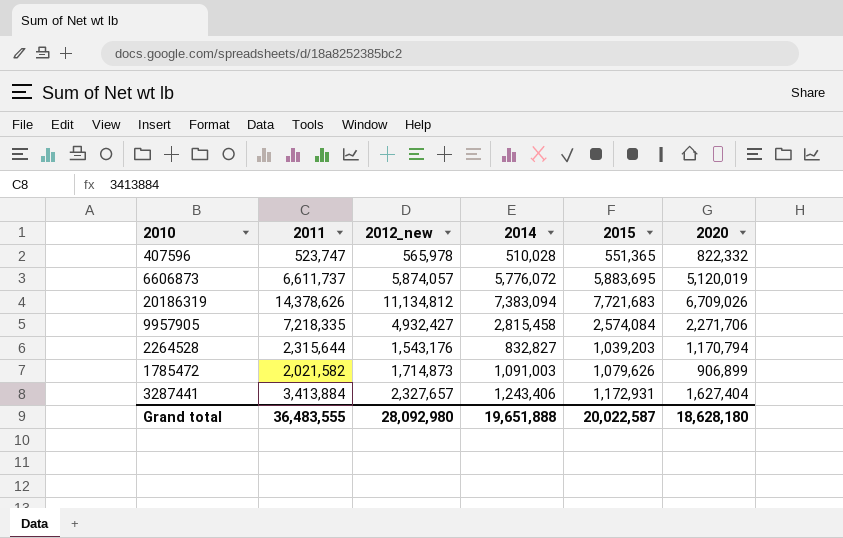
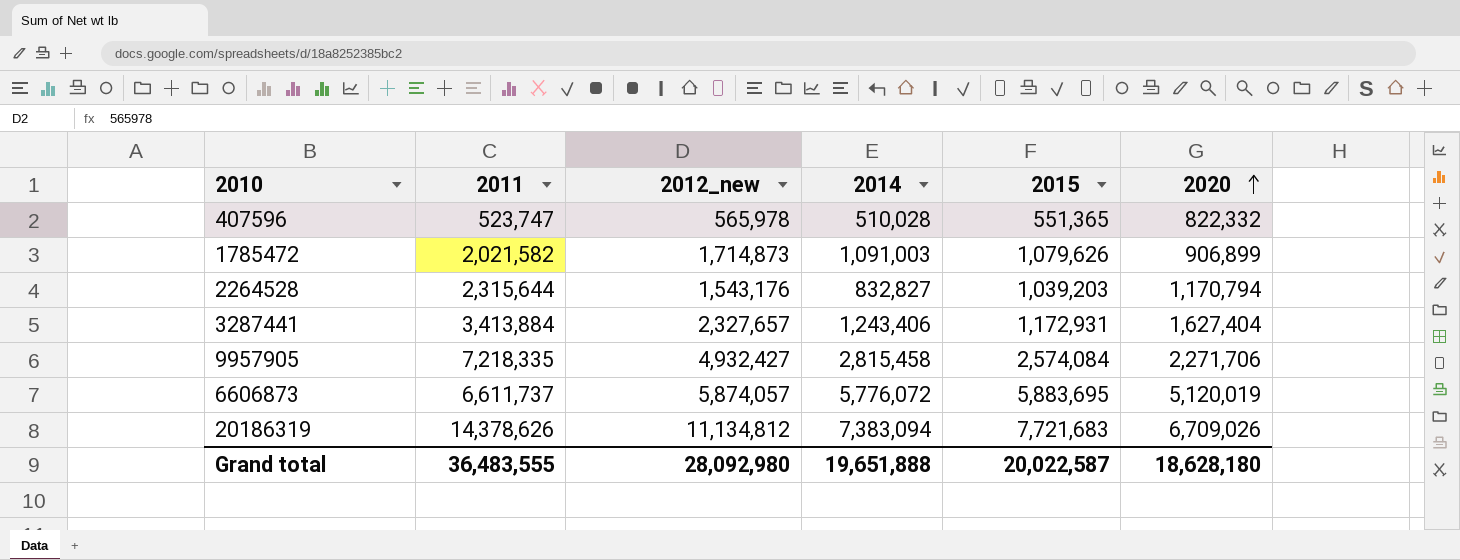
row order: none -> 2020 ascending

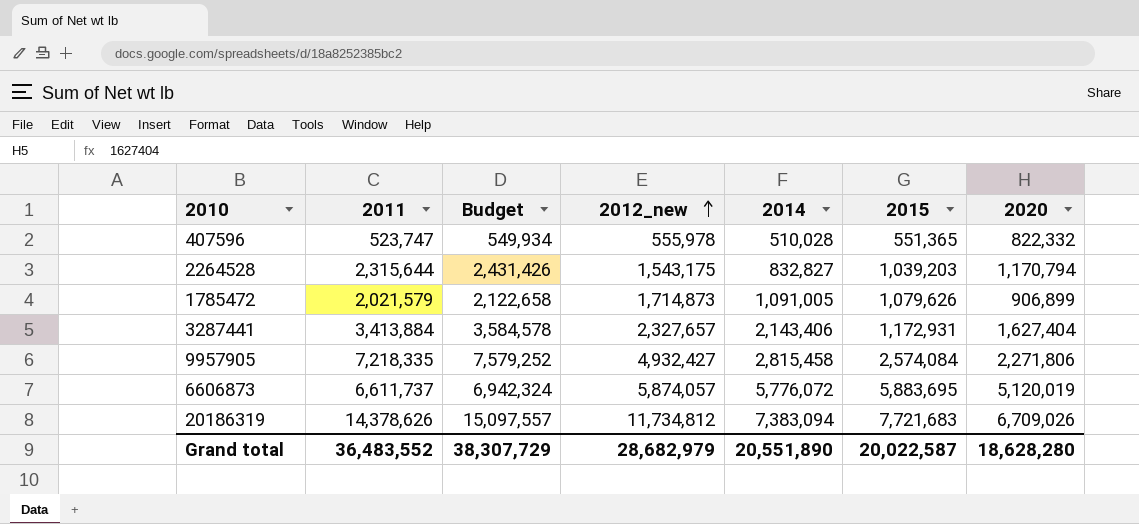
row order: 2020 ascending -> 2012_new ascending
column Budget | formula: none -> [2011] * 1.05
407596 | 2012_new: 565,978 -> 555,978
2264528 | 2012_new: 1,543,176 -> 1,543,175
1785472 | 2011: 2,021,582 -> 2,021,579
1785472 | 2014: 1,091,003 -> 1,091,005
3287441 | 2014: 1,243,406 -> 2,143,406
9957905 | 2020: 2,271,706 -> 2,271,806
20186319 | 2012_new: 11,134,812 -> 11,734,812
Grand total | 2011: 36,483,555 -> 36,483,552
Grand total | 2012_new: 28,092,980 -> 28,682,979
Grand total | 2014: 19,651,888 -> 20,551,890
Grand total | 2020: 18,628,180 -> 18,628,280

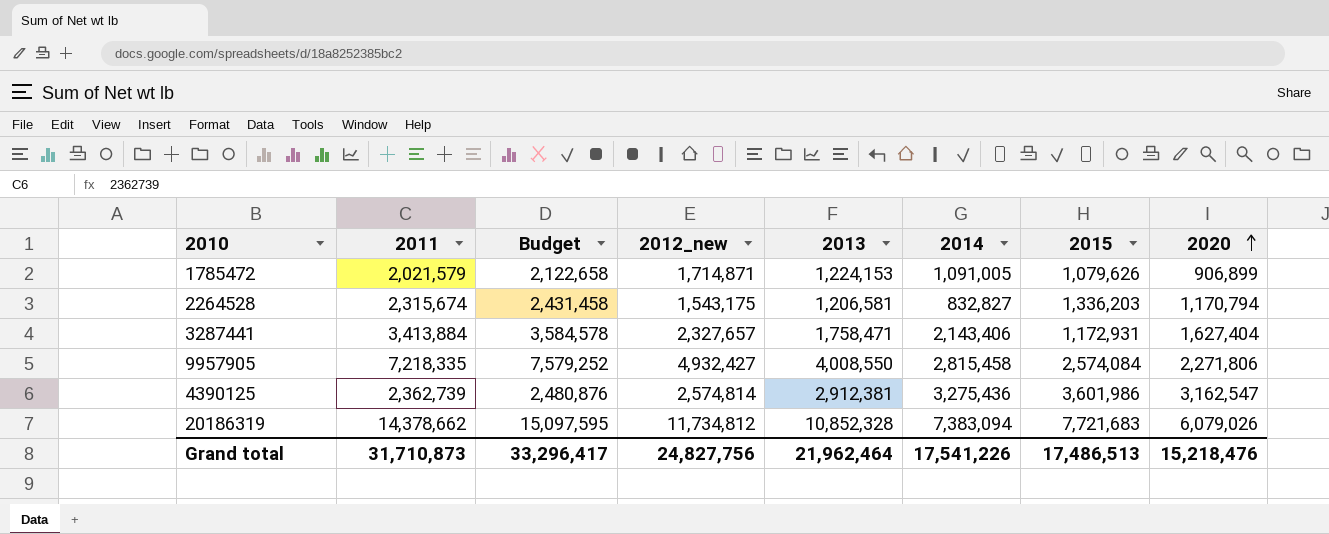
row order: 2012_new ascending -> 2020 ascending
column 2013 | position: none -> 5
row 407596: 523,747 | 549,934 | 555,978 | 510,028 | 551,365 | 822,332 -> none
row 6606873: 6,611,737 | 6,942,324 | 5,874,057 | 5,776,072 | 5,883,695 | 5,120,019 -> none
1785472 | 2012_new: 1,714,873 -> 1,714,871
2264528 | 2011: 2,315,644 -> 2,315,674
2264528 | Budget: 2,431,426 -> 2,431,458
2264528 | 2015: 1,039,203 -> 1,336,203
row 4390125: none -> 2,362,739 | 2,480,876 | 2,574,814 | 2,912,381 | 3,275,436 | 3,601,986 | 3,162,547
20186319 | 2011: 14,378,626 -> 14,378,662
20186319 | Budget: 15,097,557 -> 15,097,595
20186319 | 2020: 6,709,026 -> 6,079,026
Grand total | 2011: 36,483,552 -> 31,710,873
Grand total | Budget: 38,307,729 -> 33,296,417
Grand total | 2012_new: 28,682,979 -> 24,827,756
Grand total | 2014: 20,551,890 -> 17,541,226
Grand total | 2015: 20,022,587 -> 17,486,513
Grand total | 2020: 18,628,280 -> 15,218,476

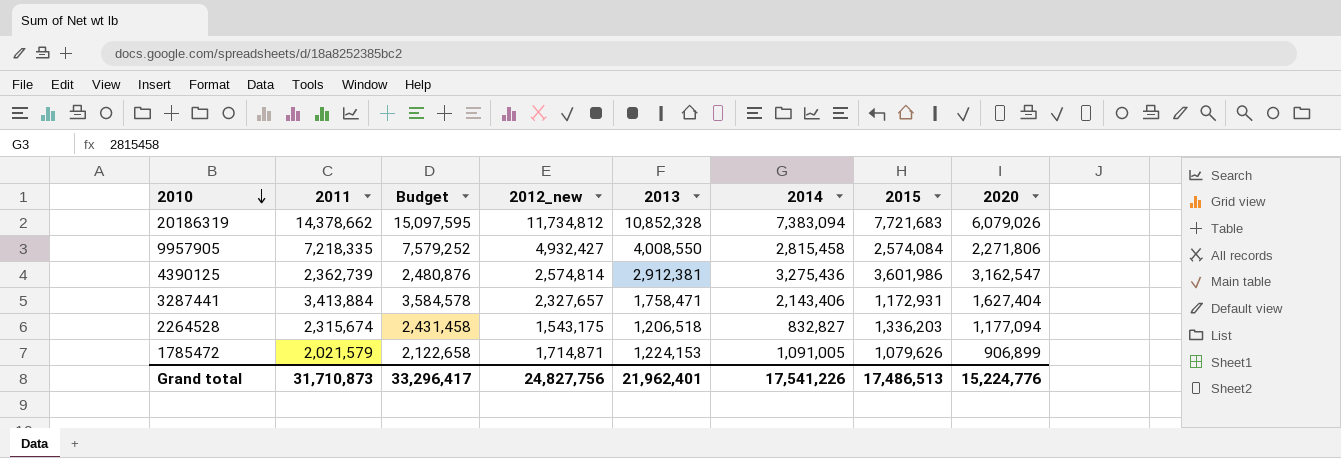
row order: 2020 ascending -> 2010 descending
2264528 | 2013: 1,206,581 -> 1,206,518
2264528 | 2020: 1,170,794 -> 1,177,094
Grand total | 2013: 21,962,464 -> 21,962,401
Grand total | 2020: 15,218,476 -> 15,224,776

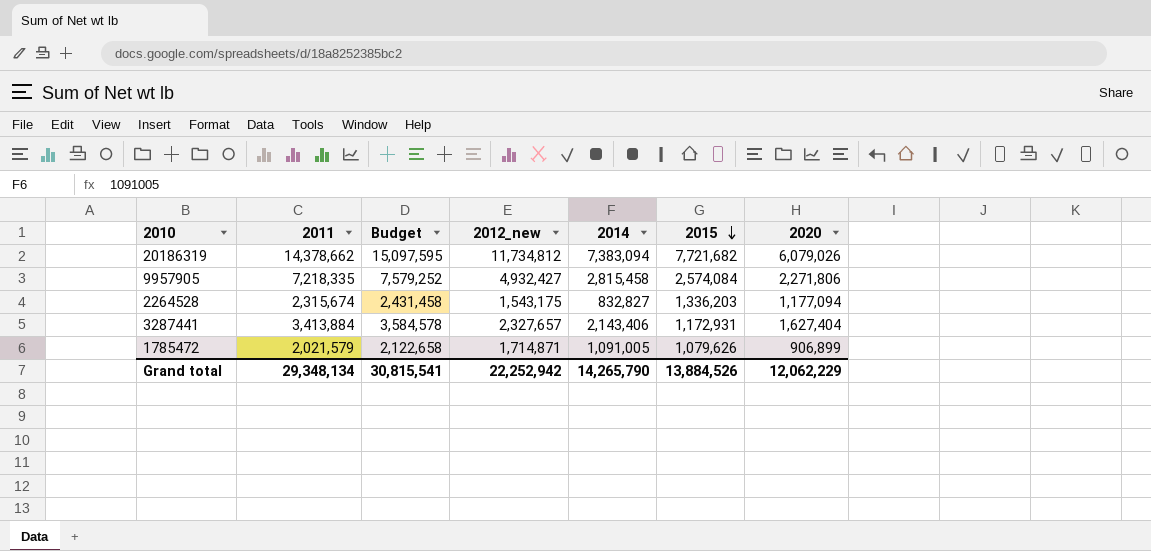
row order: 2010 descending -> 2015 descending
column 2013 | position: 5 -> none
row 4390125: 2,362,739 | 2,480,876 | 2,574,814 | 2,912,381 | 3,275,436 | 3,601,986 | 3,162,547 -> none
20186319 | 2015: 7,721,683 -> 7,721,682
Grand total | 2011: 31,710,873 -> 29,348,134
Grand total | Budget: 33,296,417 -> 30,815,541
Grand total | 2012_new: 24,827,756 -> 22,252,942
Grand total | 2014: 17,541,226 -> 14,265,790
Grand total | 2015: 17,486,513 -> 13,884,526
Grand total | 2020: 15,224,776 -> 12,062,229

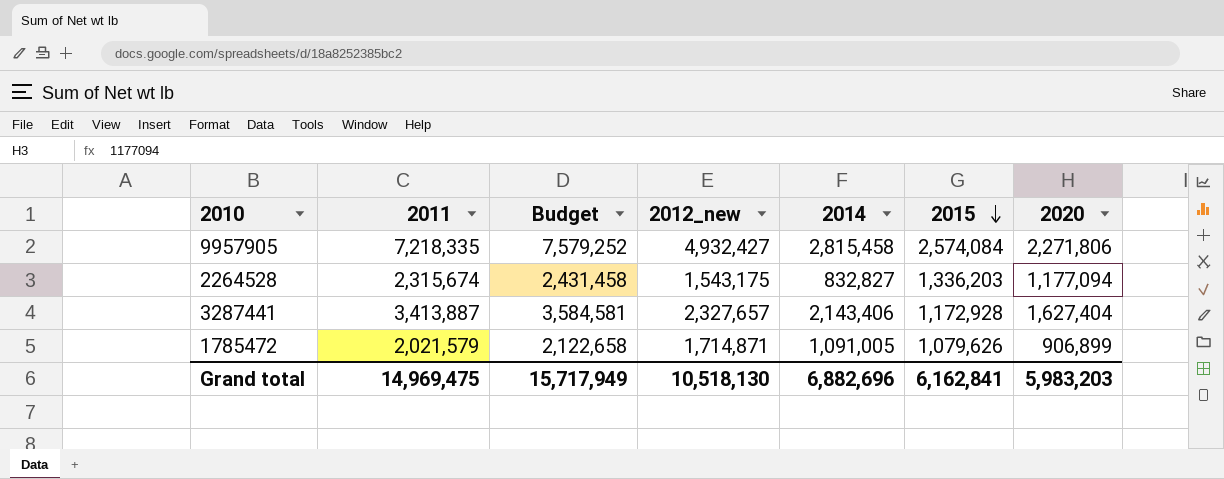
row 20186319: 14,378,662 | 15,097,595 | 11,734,812 | 7,383,094 | 7,721,682 | 6,079,026 -> none
3287441 | 2011: 3,413,884 -> 3,413,887
3287441 | Budget: 3,584,578 -> 3,584,581
3287441 | 2015: 1,172,931 -> 1,172,928
Grand total | 2011: 29,348,134 -> 14,969,475
Grand total | Budget: 30,815,541 -> 15,717,949
Grand total | 2012_new: 22,252,942 -> 10,518,130
Grand total | 2014: 14,265,790 -> 6,882,696
Grand total | 2015: 13,884,526 -> 6,162,841
Grand total | 2020: 12,062,229 -> 5,983,203

